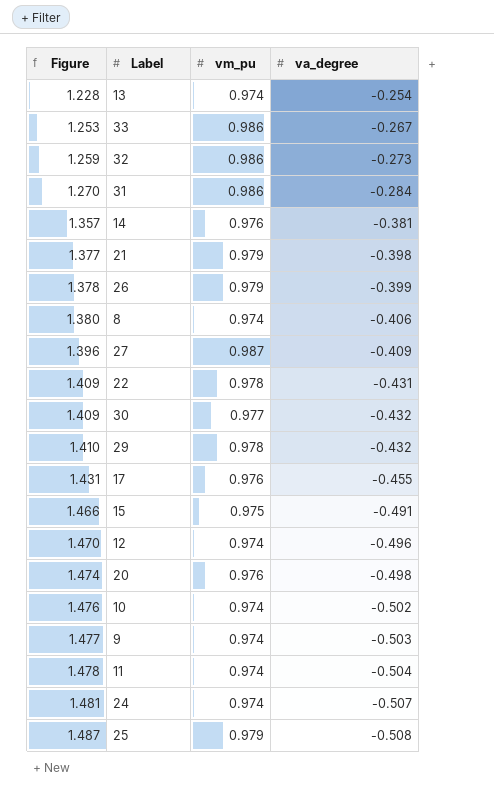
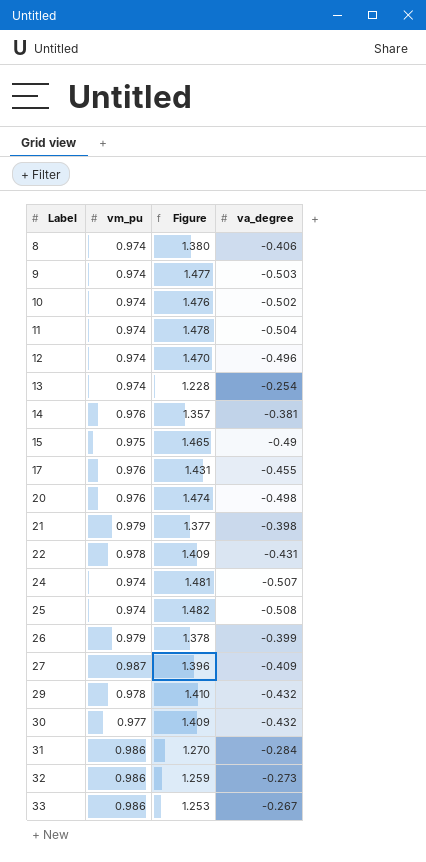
row order: Figure ascending -> Label ascending
column Figure | position: 1 -> 3
15 | Figure: 1.466 -> 1.465
15 | va_degree: -0.491 -> -0.49
25 | vm_pu: 0.979 -> 0.974
25 | Figure: 1.487 -> 1.482

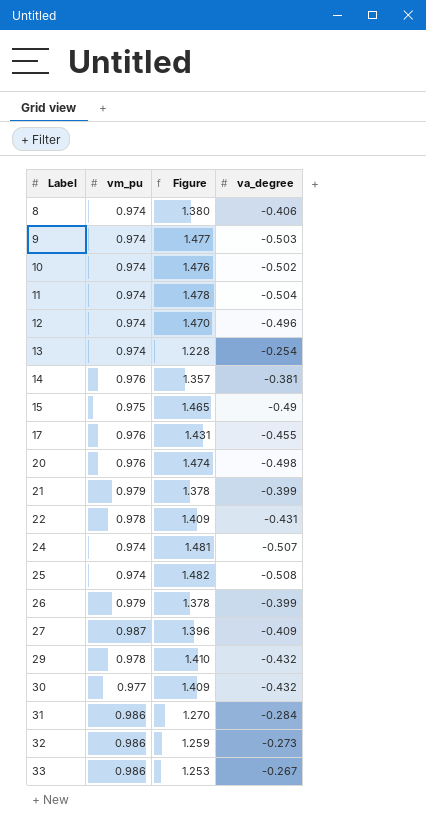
21 | Figure: 1.377 -> 1.378
21 | va_degree: -0.398 -> -0.399

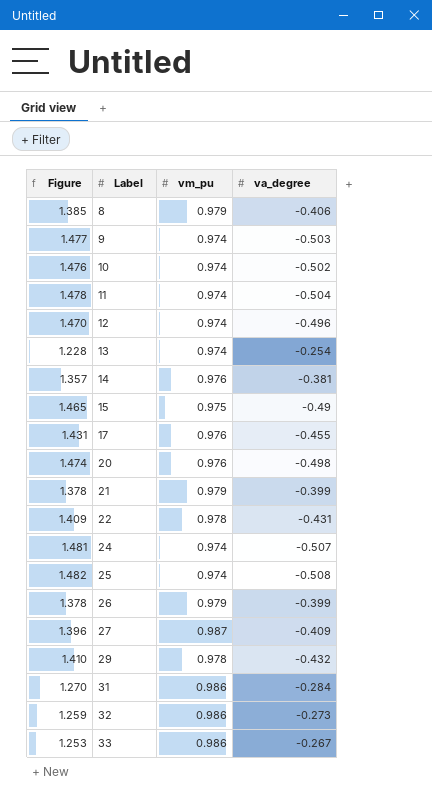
column Figure | position: 3 -> 1
row 30: 0.977 | 1.409 | -0.432 -> none
8 | Figure: 1.380 -> 1.385
8 | vm_pu: 0.974 -> 0.979

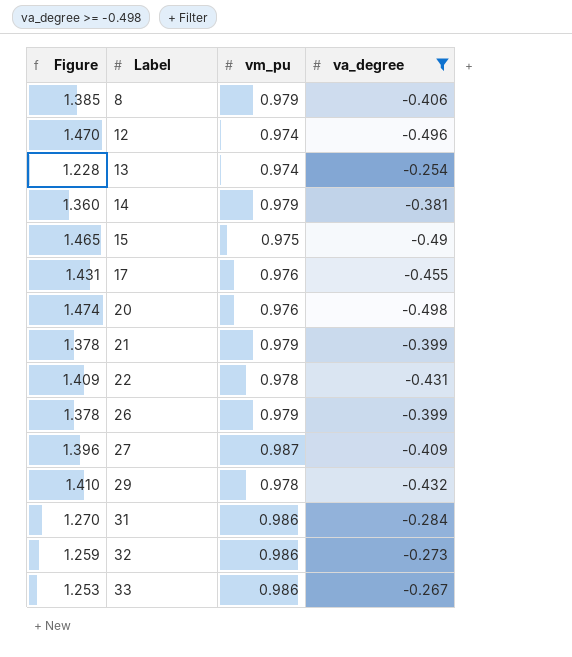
filter: none -> va_degree >= -0.498
14 | Figure: 1.357 -> 1.360
14 | vm_pu: 0.976 -> 0.979

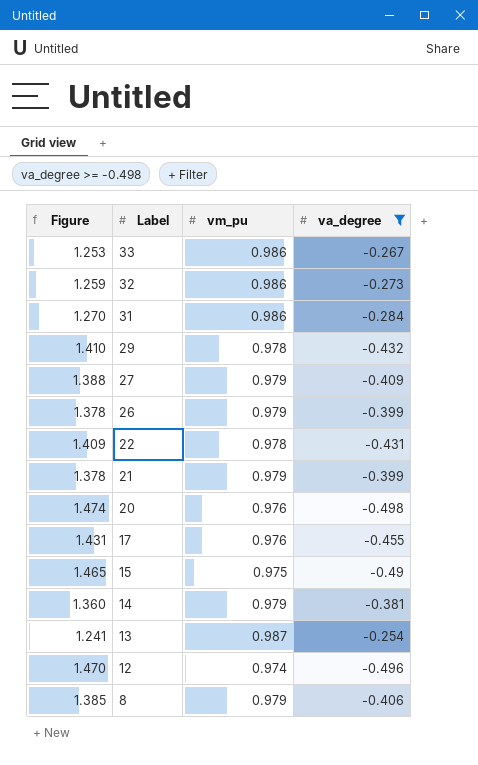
row order: Label ascending -> Label descending
27 | Figure: 1.396 -> 1.388
27 | vm_pu: 0.987 -> 0.979
13 | Figure: 1.228 -> 1.241
13 | vm_pu: 0.974 -> 0.987

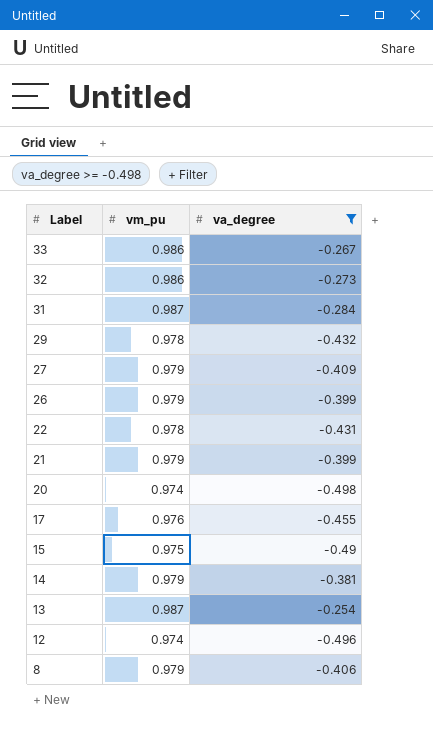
column Figure | formula: [vm_pu] - [va_degree] -> none
31 | vm_pu: 0.986 -> 0.987
20 | vm_pu: 0.976 -> 0.974

